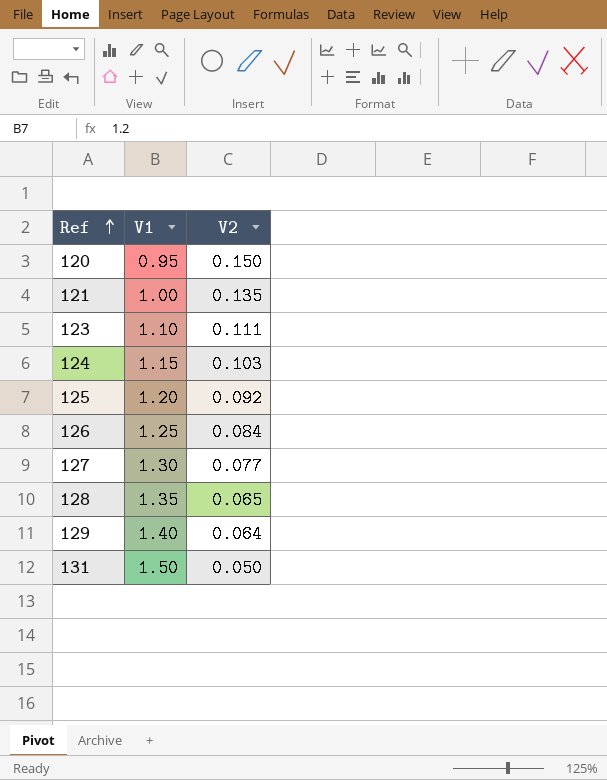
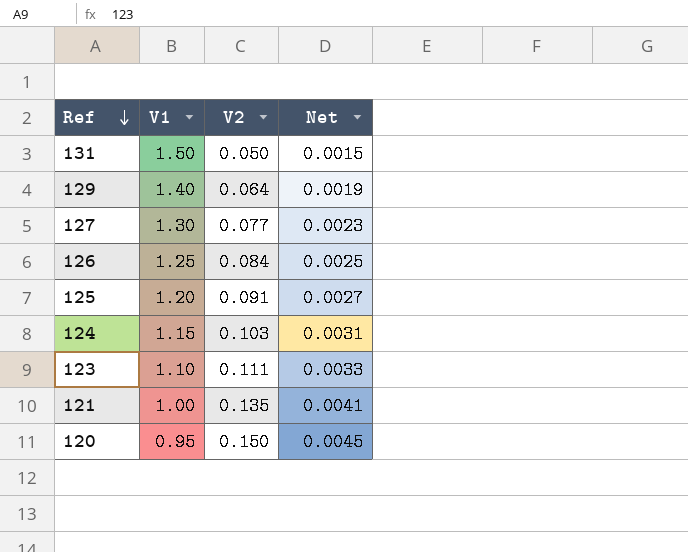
row order: Ref ascending -> Ref descending
column Net | formula: none -> [V2] * 0.03
row 128: 1.35 | 0.065 -> none
125 | V2: 0.092 -> 0.091

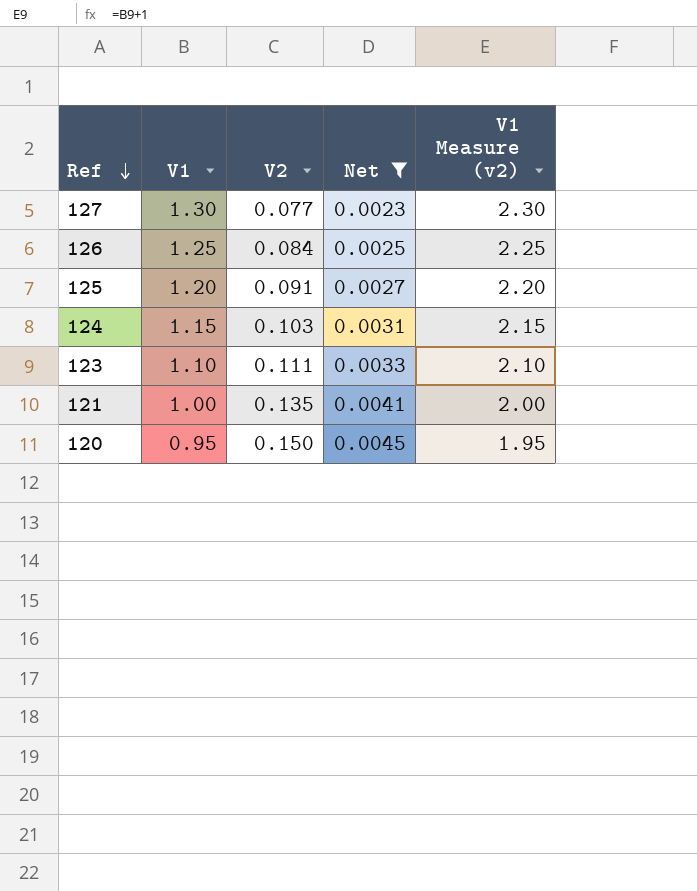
filter: none -> Net >= 0.0023
column V1 Measure (v2) | formula: none -> [V1] + 1

